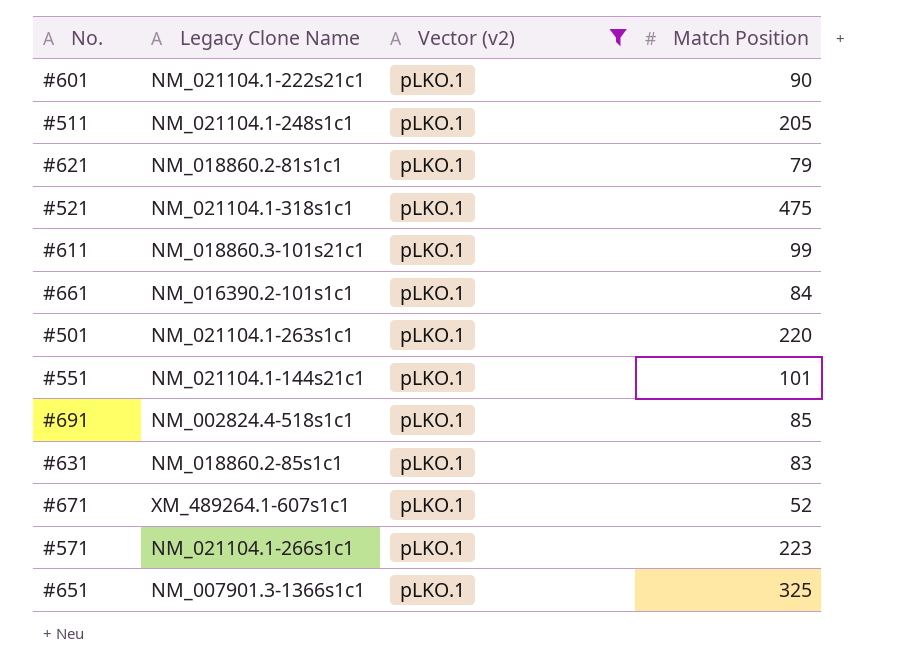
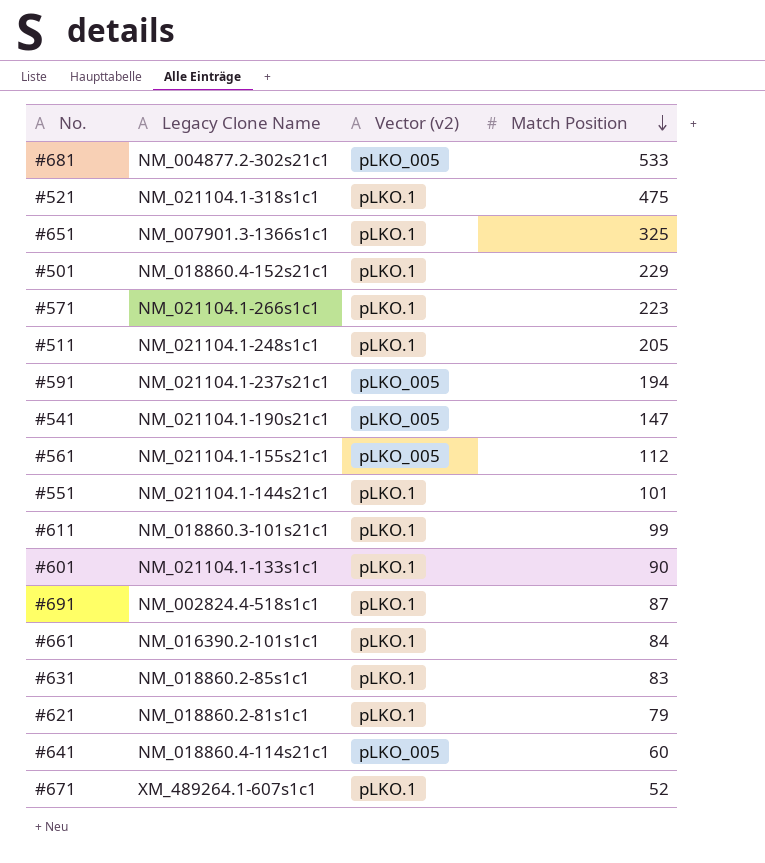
filter: Vector (v2) = pLKO.1 -> none
row order: none -> Match Position descending
#501 | Legacy Clone Name: NM_021104.1-263s1c1 -> NM_018860.4-152s21c1
#501 | Match Position: 220 -> 229
#601 | Legacy Clone Name: NM_021104.1-222s21c1 -> NM_021104.1-133s1c1
#691 | Match Position: 85 -> 87

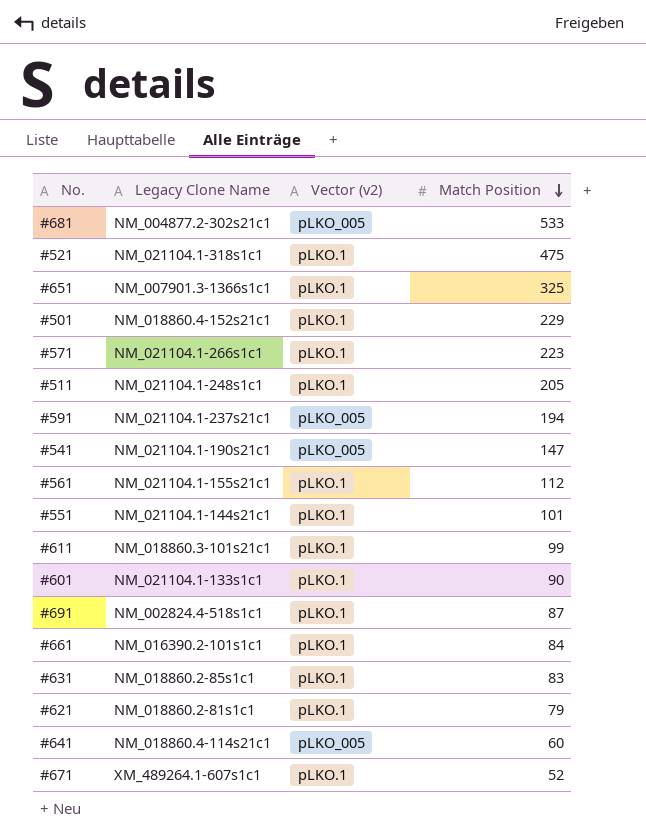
#561 | Vector (v2): pLKO_005 -> pLKO.1

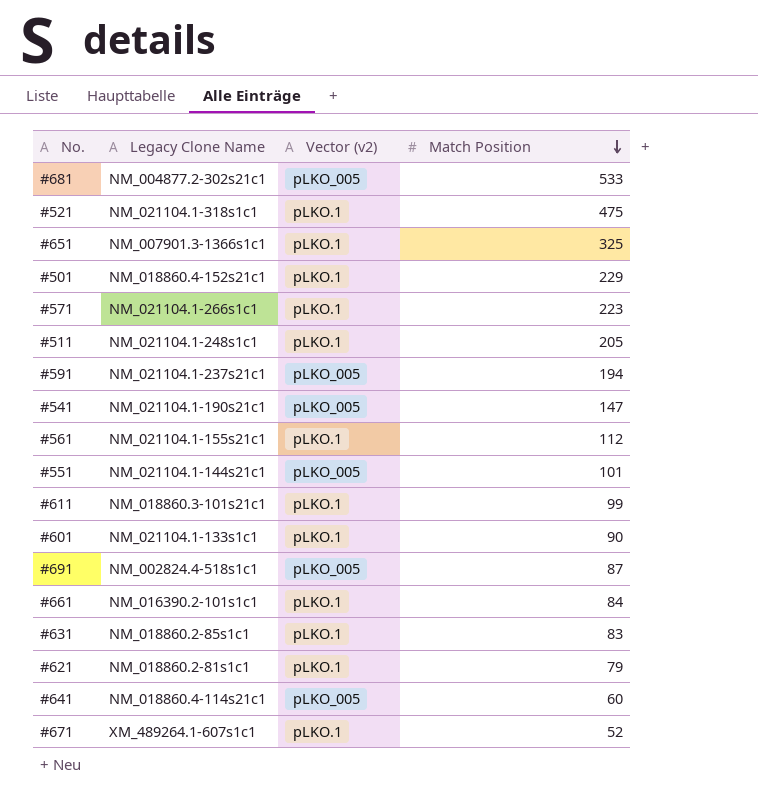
#551 | Vector (v2): pLKO.1 -> pLKO_005
#691 | Vector (v2): pLKO.1 -> pLKO_005

